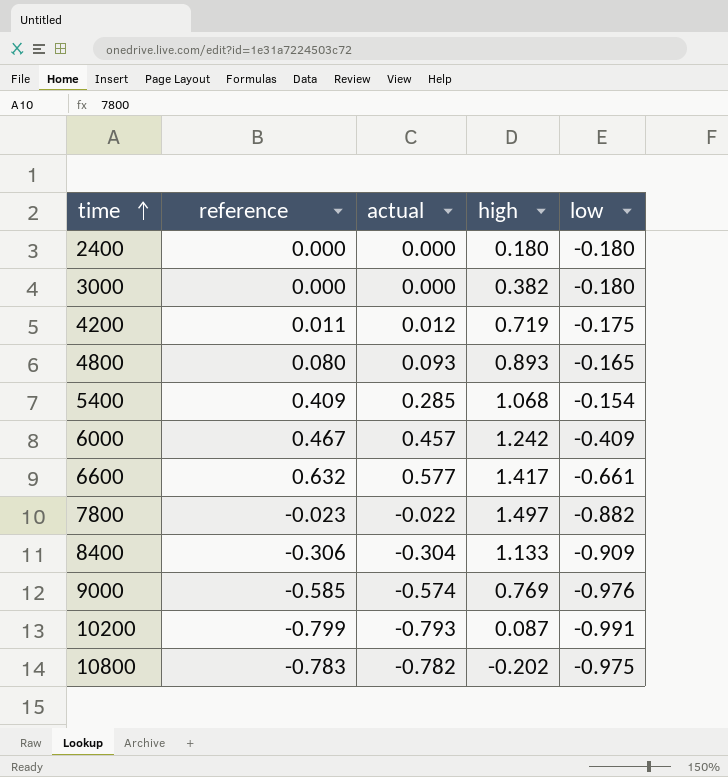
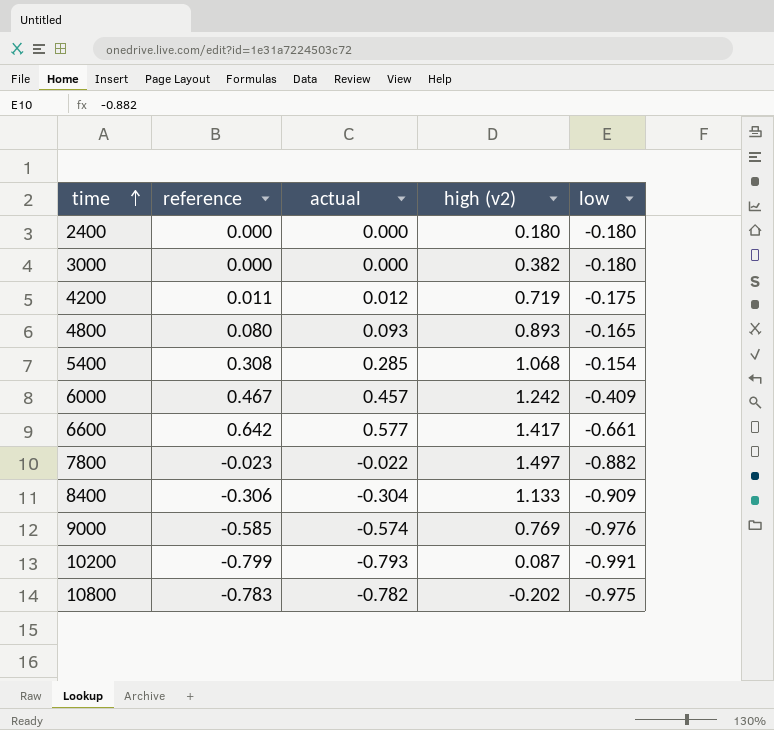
column name: high -> high (v2)
5400 | reference: 0.409 -> 0.308
6600 | reference: 0.632 -> 0.642

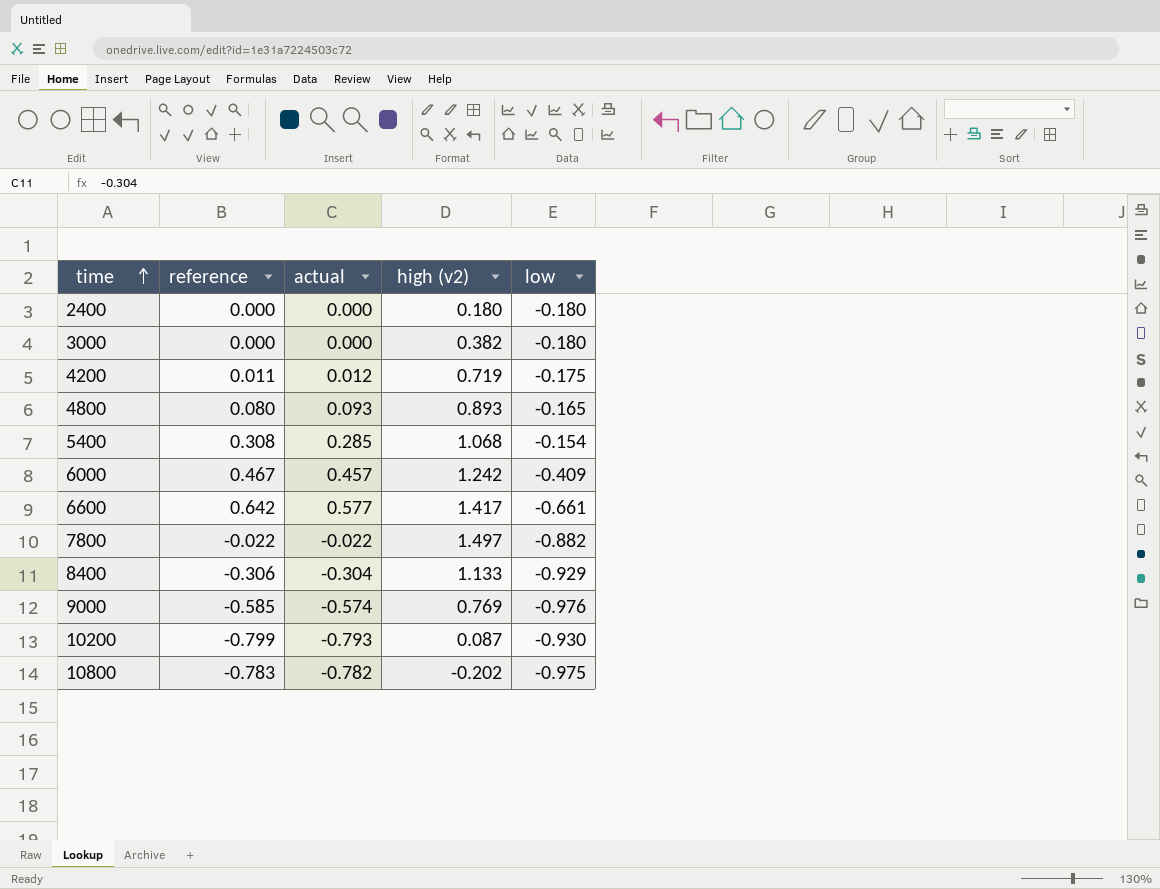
7800 | reference: -0.023 -> -0.022
8400 | low: -0.909 -> -0.929
10200 | low: -0.991 -> -0.930

